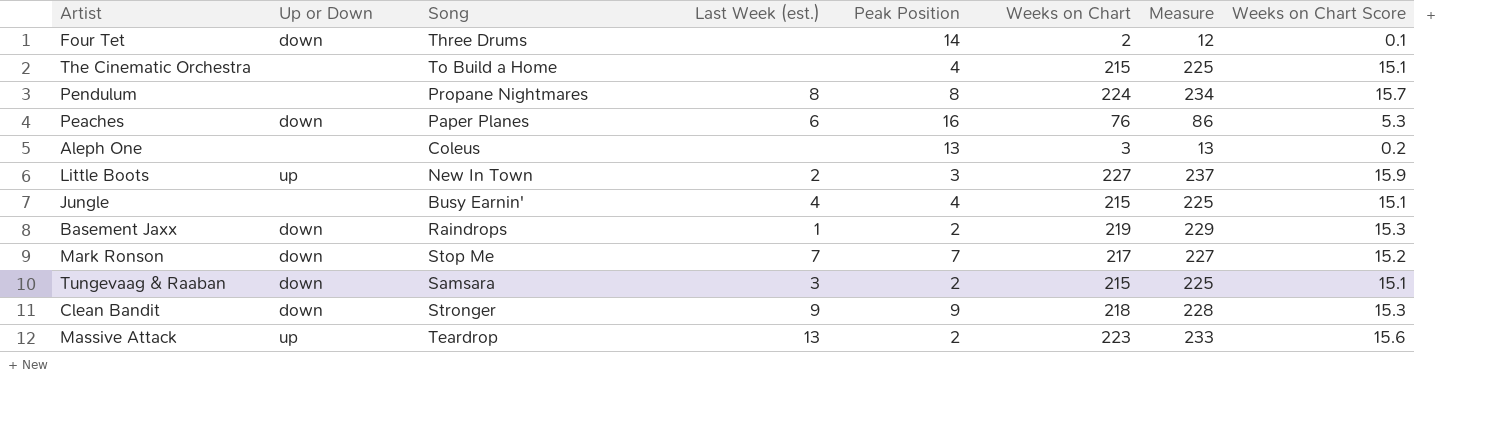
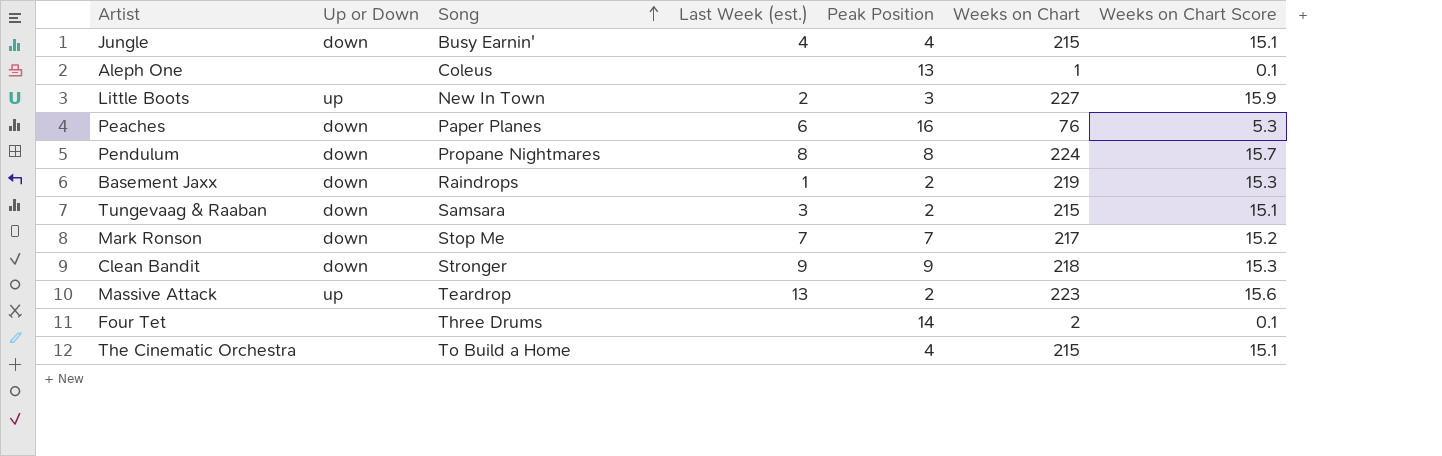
row order: none -> Song ascending
column Measure | formula: [Weeks on Chart] + 10 -> none
Jungle | Up or Down: none -> down
Aleph One | Weeks on Chart: 3 -> 1
Aleph One | Weeks on Chart Score: 0.2 -> 0.1
Pendulum | Up or Down: none -> down
Four Tet | Up or Down: down -> none

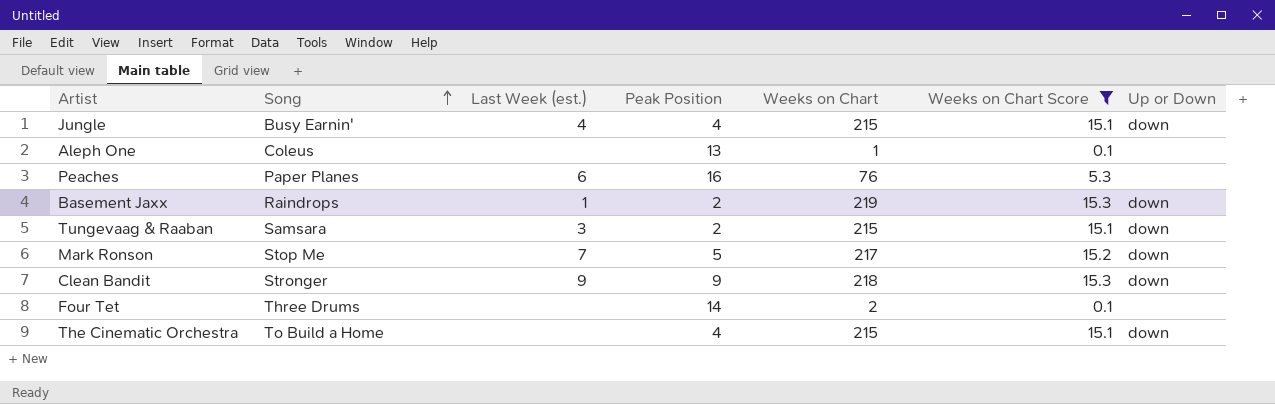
filter: none -> Weeks on Chart Score <= 15.3
column Up or Down | position: 2 -> 7
Peaches | Up or Down: down -> none
Mark Ronson | Peak Position: 7 -> 5
The Cinematic Orchestra | Up or Down: none -> down

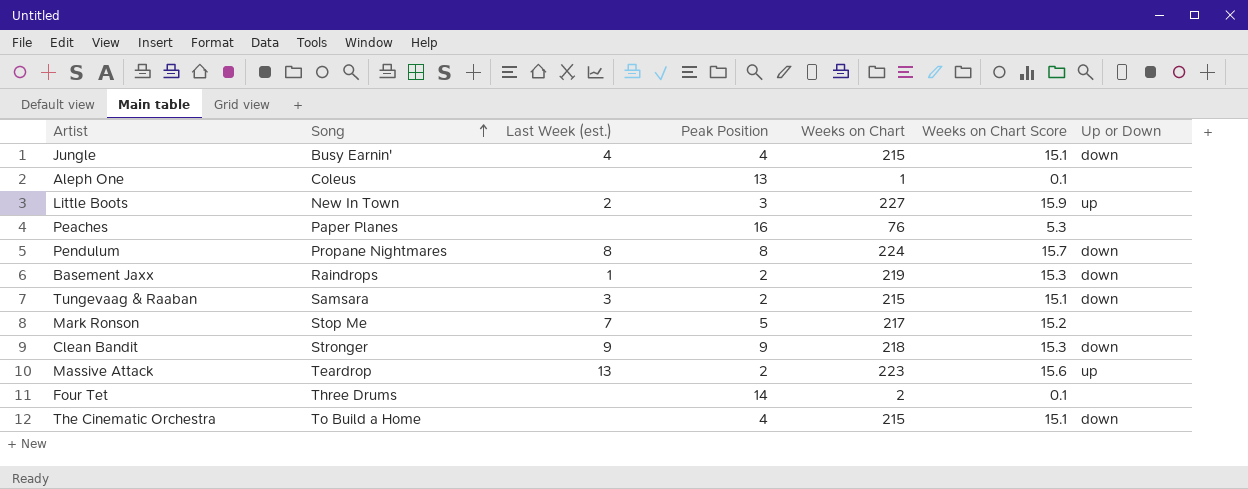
filter: Weeks on Chart Score <= 15.3 -> none
Peaches | Last Week (est.): 6 -> none
Mark Ronson | Up or Down: down -> none

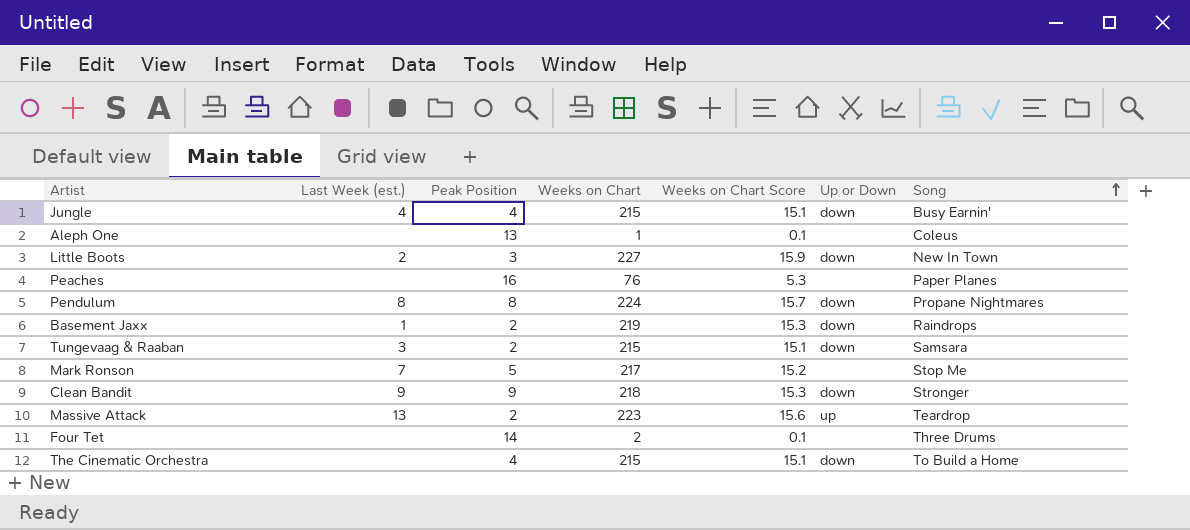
column Song | position: 2 -> 7
Little Boots | Up or Down: up -> down

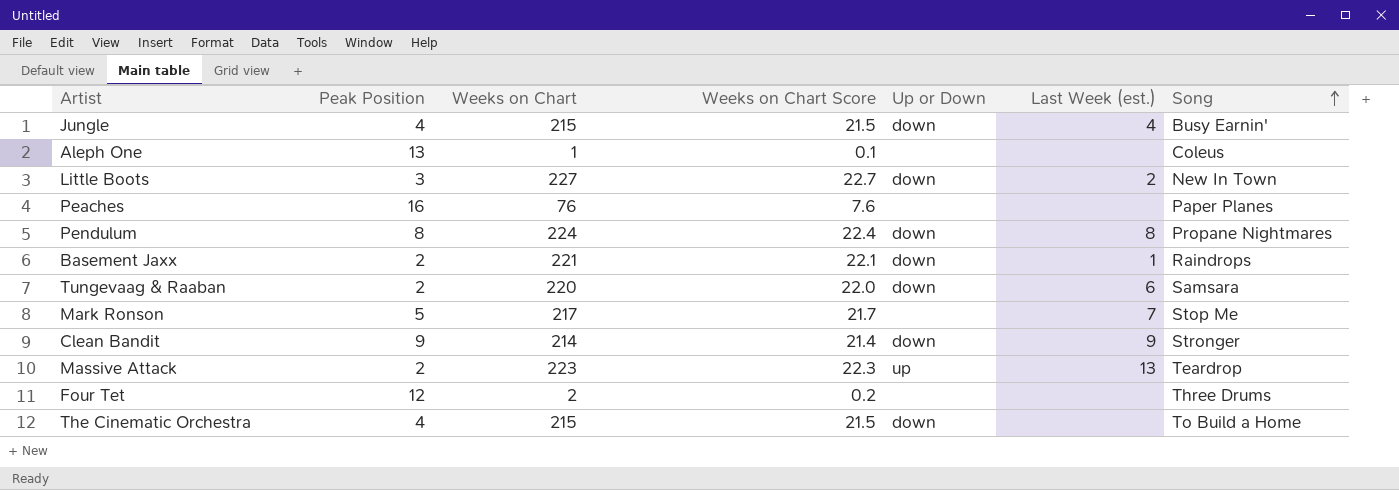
column Weeks on Chart Score | formula: [Weeks on Chart] * 0.07 -> [Weeks on Chart] * 0.1
column Last Week (est.) | position: 2 -> 6
Basement Jaxx | Weeks on Chart: 219 -> 221
Tungevaag & Raaban | Weeks on Chart: 215 -> 220
Tungevaag & Raaban | Last Week (est.): 3 -> 6
Clean Bandit | Weeks on Chart: 218 -> 214
Four Tet | Peak Position: 14 -> 12

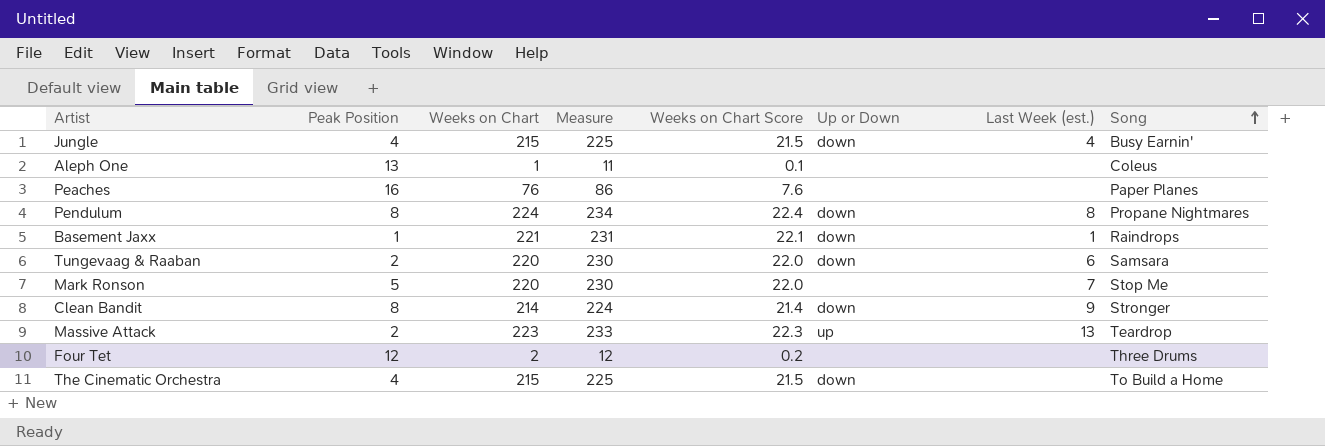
column Measure | formula: none -> [Weeks on Chart] + 10
row Little Boots: 3 | 227 | 22.7 | down | 2 | New In Town -> none
Basement Jaxx | Peak Position: 2 -> 1
Mark Ronson | Weeks on Chart: 217 -> 220
Mark Ronson | Weeks on Chart Score: 21.7 -> 22.0
Clean Bandit | Peak Position: 9 -> 8

